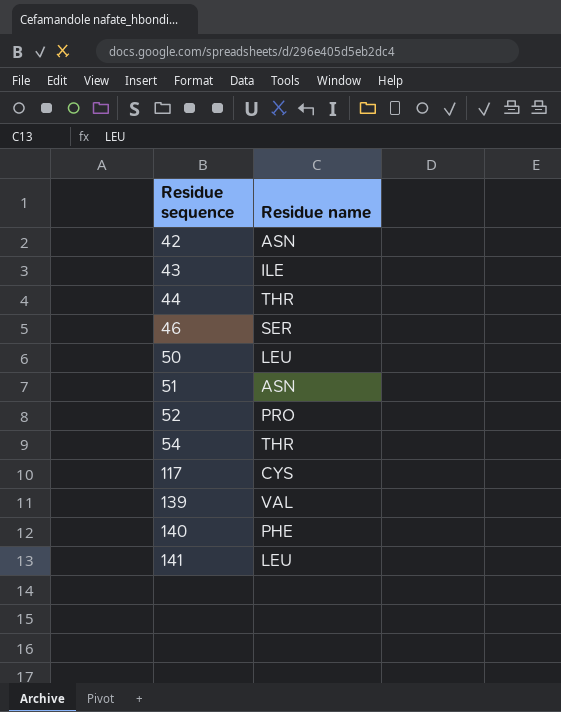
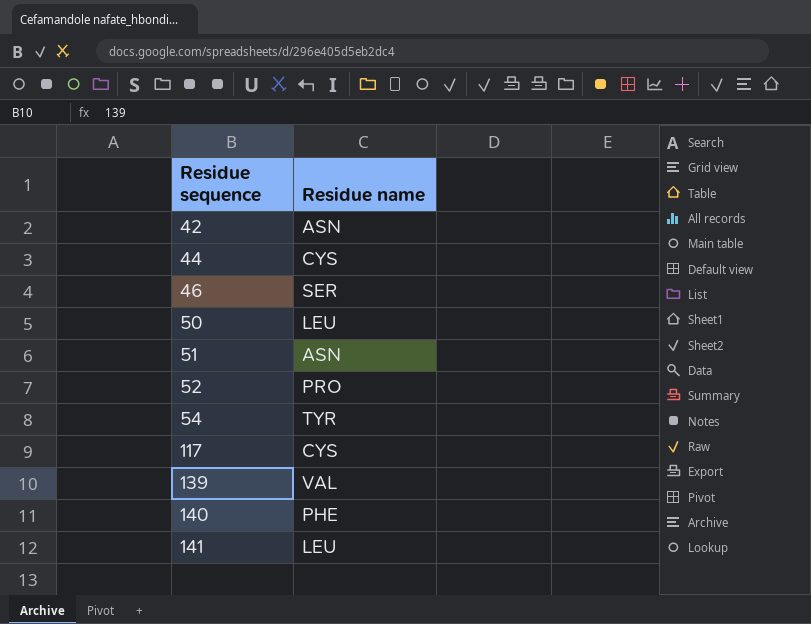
row 43: ILE -> none
44 | Residue name: THR -> CYS
54 | Residue name: THR -> TYR

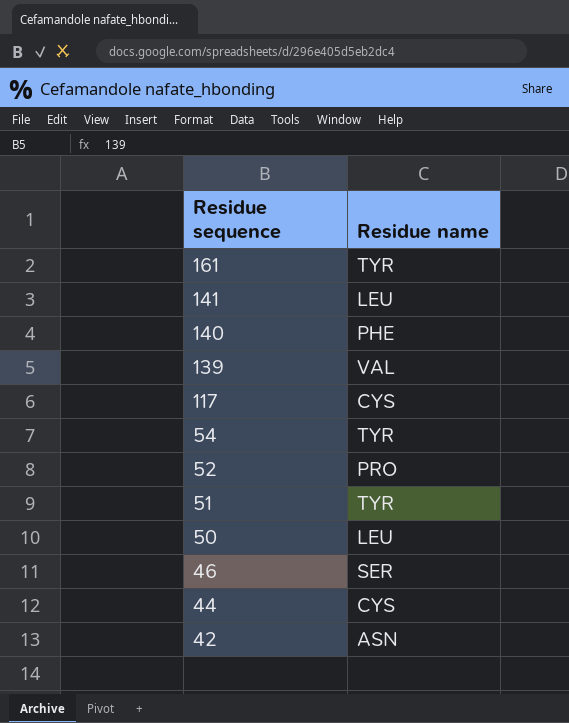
row order: Residue sequence ascending -> Residue sequence descending
row 161: none -> TYR
51 | Residue name: ASN -> TYR

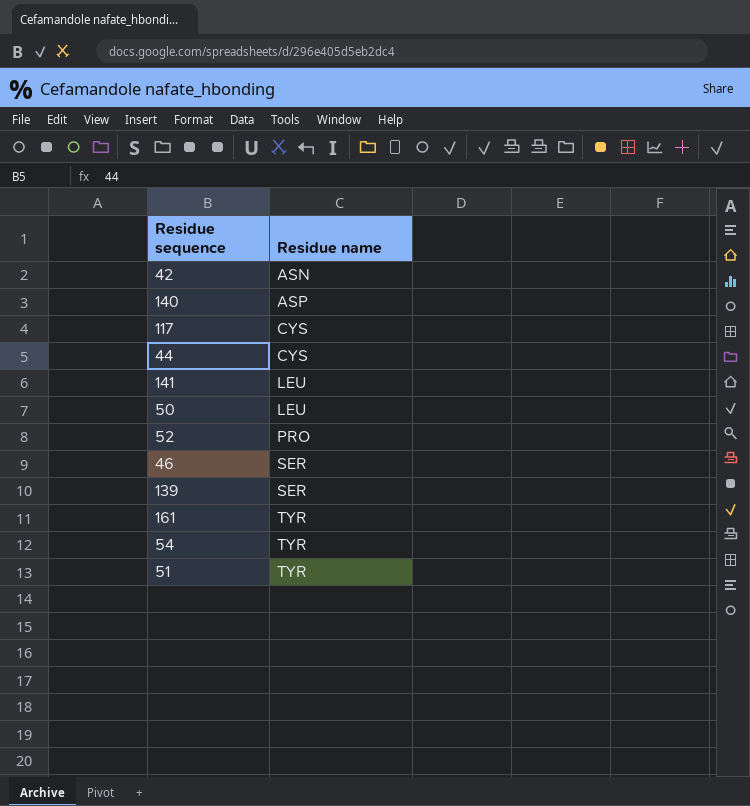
row order: Residue sequence descending -> Residue name ascending
140 | Residue name: PHE -> ASP
139 | Residue name: VAL -> SER

